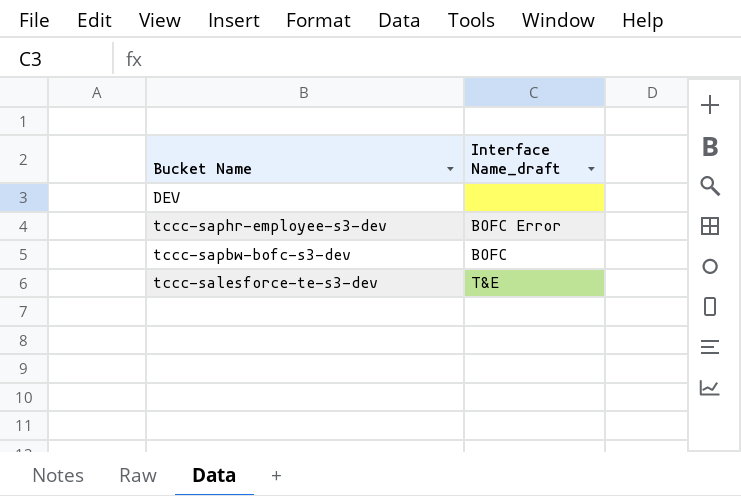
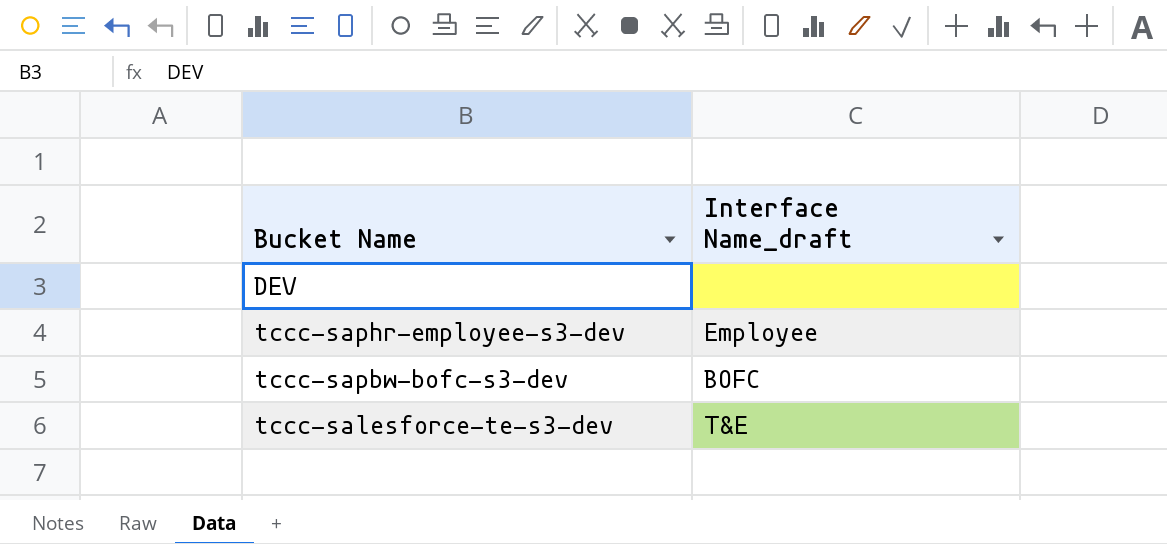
tccc-saphr-employee-s3-dev | Interface Name_draft: BOFC Error -> Employee

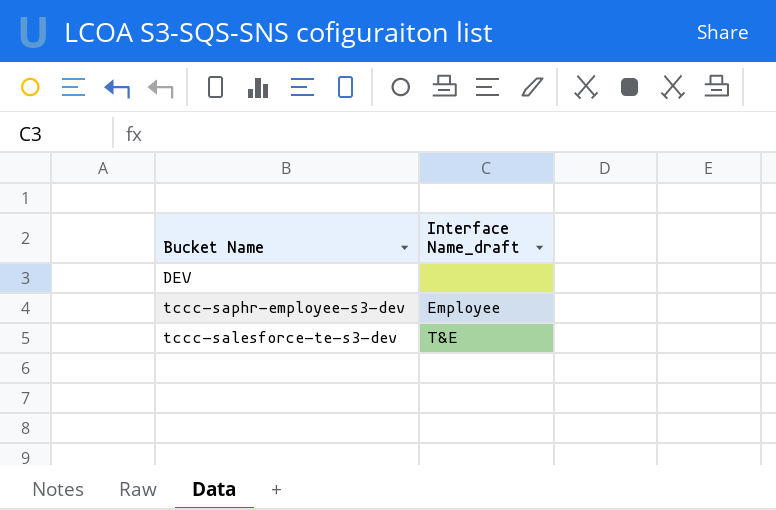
row tccc-sapbw-bofc-s3-dev: BOFC -> none

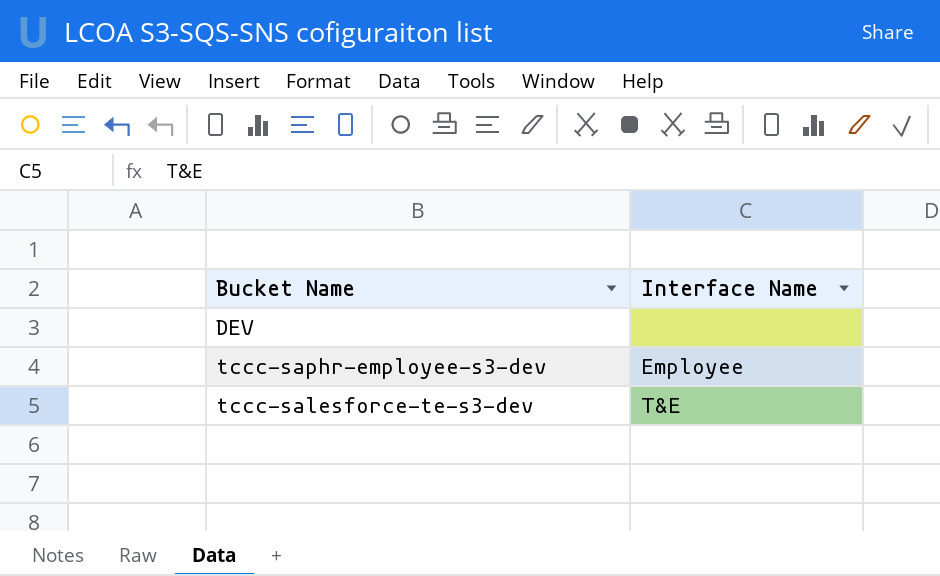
column name: Interface Name_draft -> Interface Name

